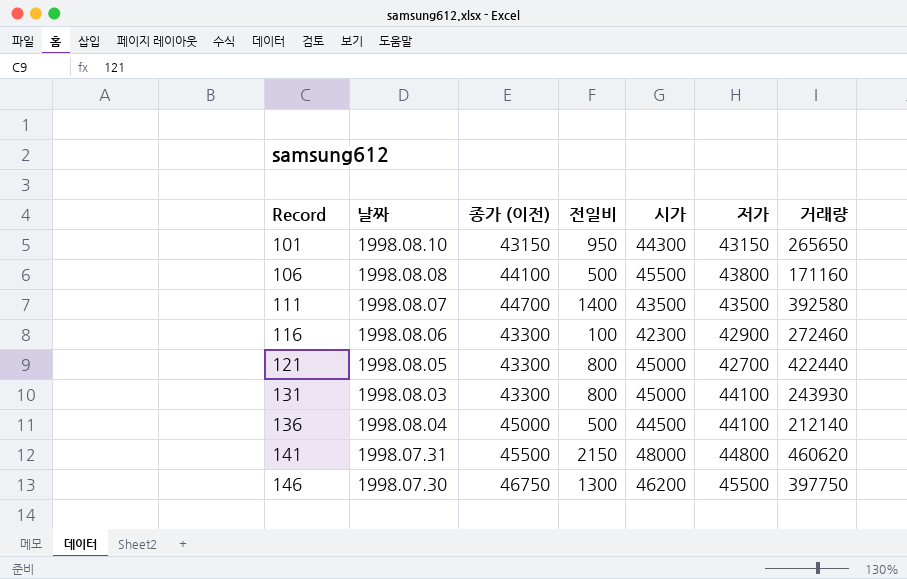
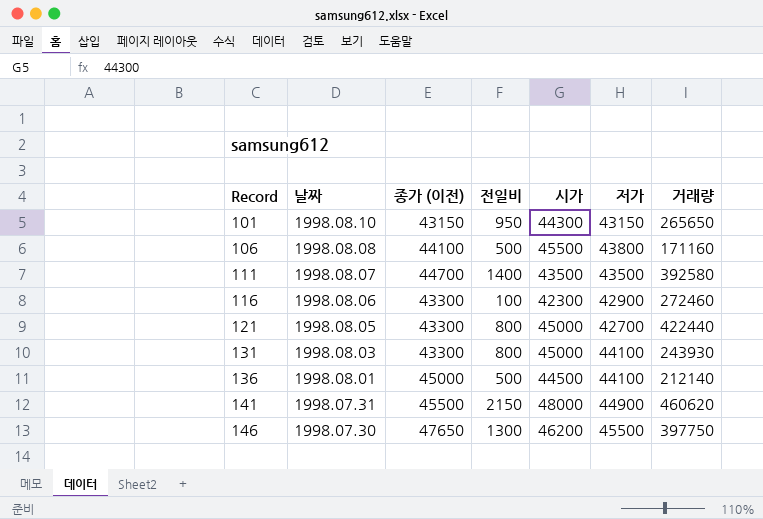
136 | 날짜: 1998.08.04 -> 1998.08.01
141 | 저가: 44800 -> 44900
146 | 종가 (이전): 46750 -> 47650

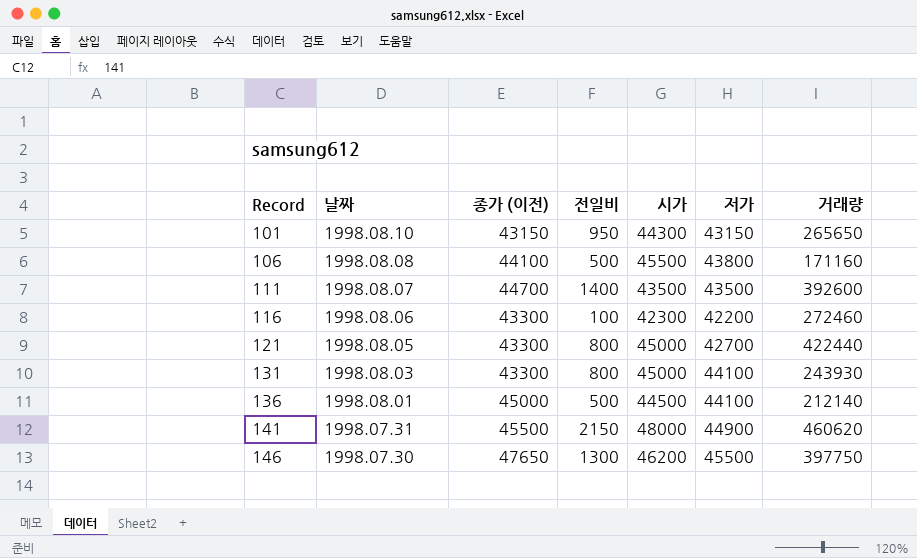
111 | 거래량: 392580 -> 392600
116 | 저가: 42900 -> 42200

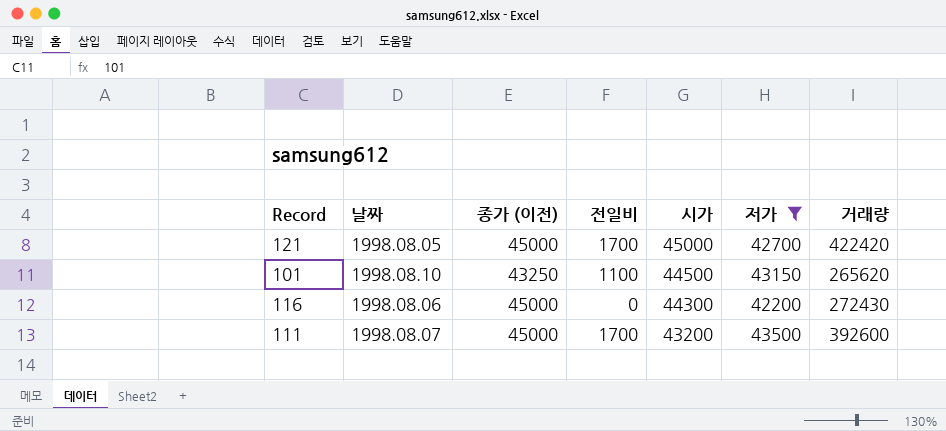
filter: none -> 저가 <= 43500
row order: Record ascending -> 시가 descending
121 | 종가 (이전): 43300 -> 45000
121 | 전일비: 800 -> 1700
121 | 거래량: 422440 -> 422420
101 | 종가 (이전): 43150 -> 43250
101 | 전일비: 950 -> 1100
101 | 시가: 44300 -> 44500
101 | 거래량: 265650 -> 265620
116 | 종가 (이전): 43300 -> 45000
116 | 전일비: 100 -> 0
116 | 시가: 42300 -> 44300
116 | 거래량: 272460 -> 272430
111 | 종가 (이전): 44700 -> 45000
111 | 전일비: 1400 -> 1700
111 | 시가: 43500 -> 43200

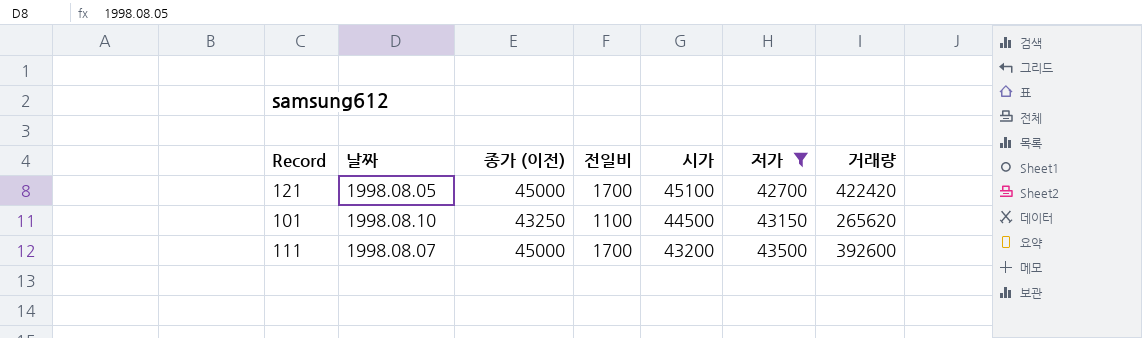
row 116: 1998.08.06 | 45000 | 0 | 44300 | 42200 | 272430 -> none
121 | 시가: 45000 -> 45100

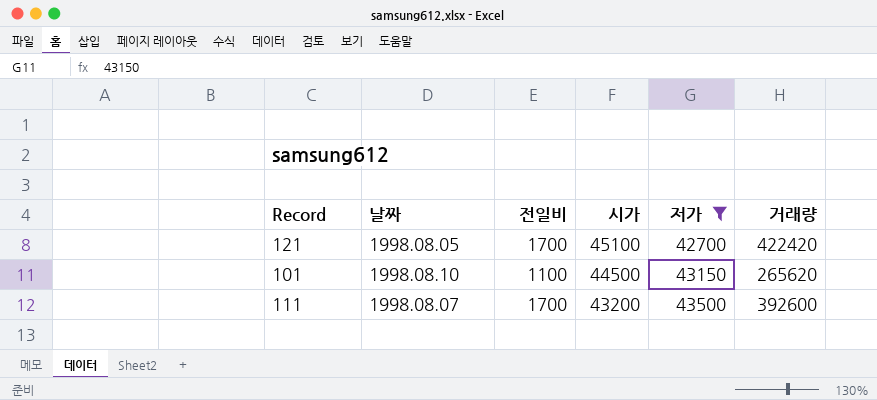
column 종가 (이전) | position: 3 -> none

